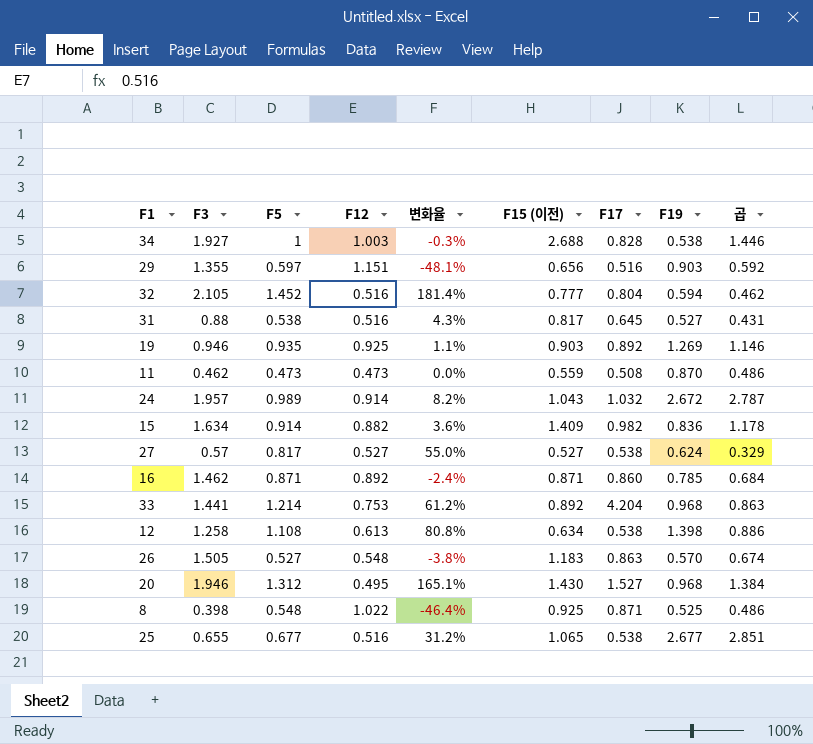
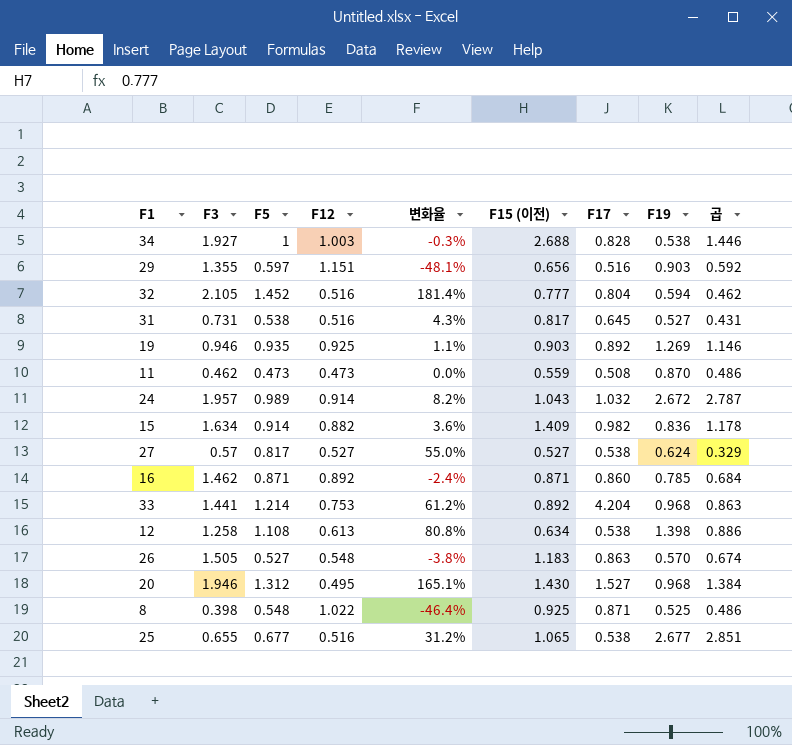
31 | F3: 0.88 -> 0.731

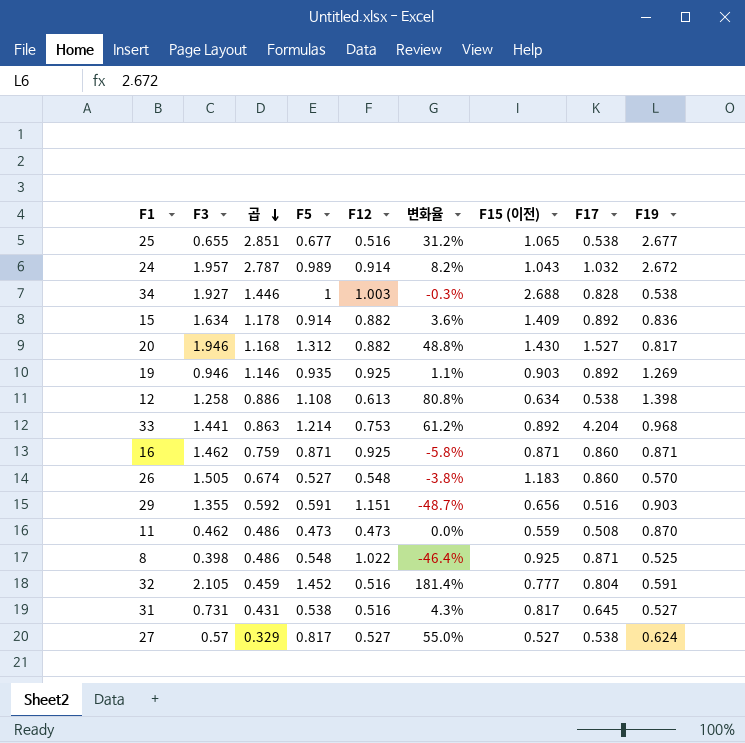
row order: none -> 곱 descending
column 곱 | position: 9 -> 3
15 | F17: 0.982 -> 0.892
20 | 곱: 1.384 -> 1.168
20 | F12: 0.495 -> 0.882
20 | 변화율: 165.1% -> 48.8%
20 | F19: 0.968 -> 0.817
16 | 곱: 0.684 -> 0.759
16 | F12: 0.892 -> 0.925
16 | 변화율: -2.4% -> -5.8%
16 | F19: 0.785 -> 0.871
26 | F17: 0.863 -> 0.860
29 | F5: 0.597 -> 0.591
29 | 변화율: -48.1% -> -48.7%
32 | 곱: 0.462 -> 0.459
32 | F19: 0.594 -> 0.591

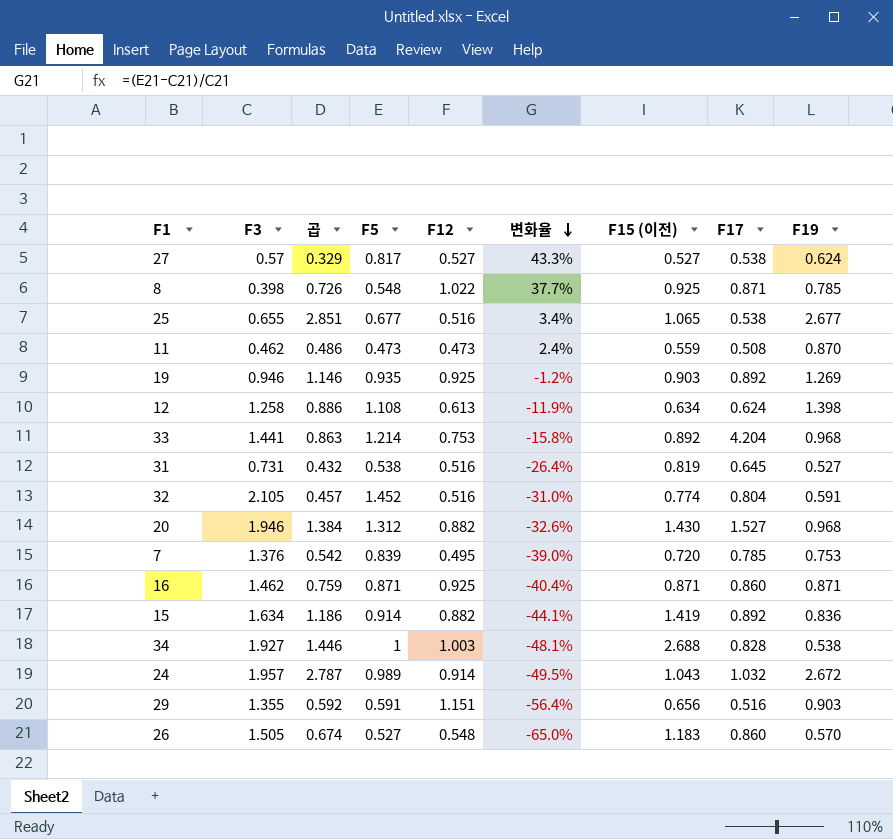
row order: 곱 descending -> 변화율 descending
column 변화율 | formula: ([F5] - [F12]) / [F12] -> ([F5] - [F3]) / [F3]
8 | 곱: 0.486 -> 0.726
8 | F19: 0.525 -> 0.785
12 | F17: 0.538 -> 0.624
31 | 곱: 0.431 -> 0.432
31 | F15 (이전): 0.817 -> 0.819
32 | 곱: 0.459 -> 0.457
32 | F15 (이전): 0.777 -> 0.774
20 | 곱: 1.168 -> 1.384
20 | F19: 0.817 -> 0.968
row 7: none -> 1.376 | 0.542 | 0.839 | 0.495 | -39.0% | 0.720 | 0.785 | 0.753
15 | 곱: 1.178 -> 1.186
15 | F15 (이전): 1.409 -> 1.419

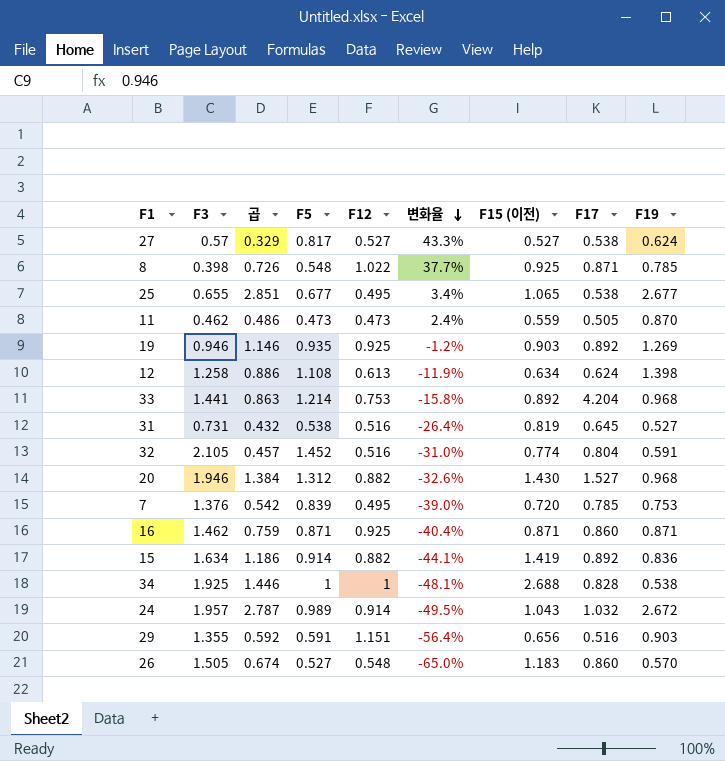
25 | F12: 0.516 -> 0.495
11 | F17: 0.508 -> 0.505
34 | F3: 1.927 -> 1.925
34 | F12: 1.003 -> 1

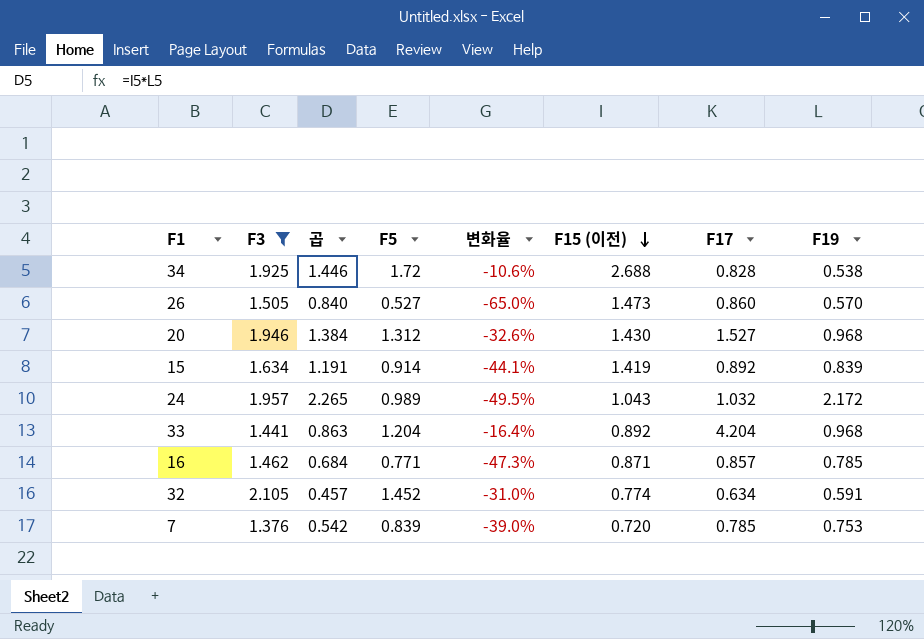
filter: none -> F3 >= 1.376
row order: 변화율 descending -> F15 (이전) descending
column F12 | position: 5 -> none
34 | F5: 1 -> 1.72
34 | 변화율: -48.1% -> -10.6%
26 | 곱: 0.674 -> 0.840
26 | F15 (이전): 1.183 -> 1.473
15 | 곱: 1.186 -> 1.191
15 | F19: 0.836 -> 0.839
24 | 곱: 2.787 -> 2.265
24 | F19: 2.672 -> 2.172
33 | F5: 1.214 -> 1.204
33 | 변화율: -15.8% -> -16.4%
16 | 곱: 0.759 -> 0.684
16 | F5: 0.871 -> 0.771
16 | 변화율: -40.4% -> -47.3%
16 | F17: 0.860 -> 0.857
16 | F19: 0.871 -> 0.785
32 | F17: 0.804 -> 0.634

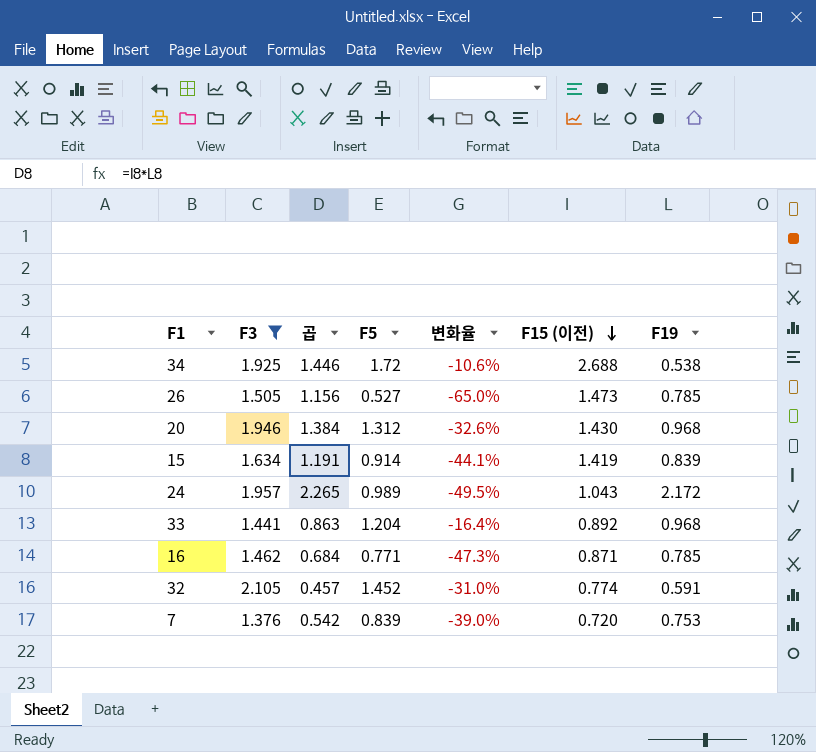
column F17 | position: 7 -> none
26 | 곱: 0.840 -> 1.156
26 | F19: 0.570 -> 0.785

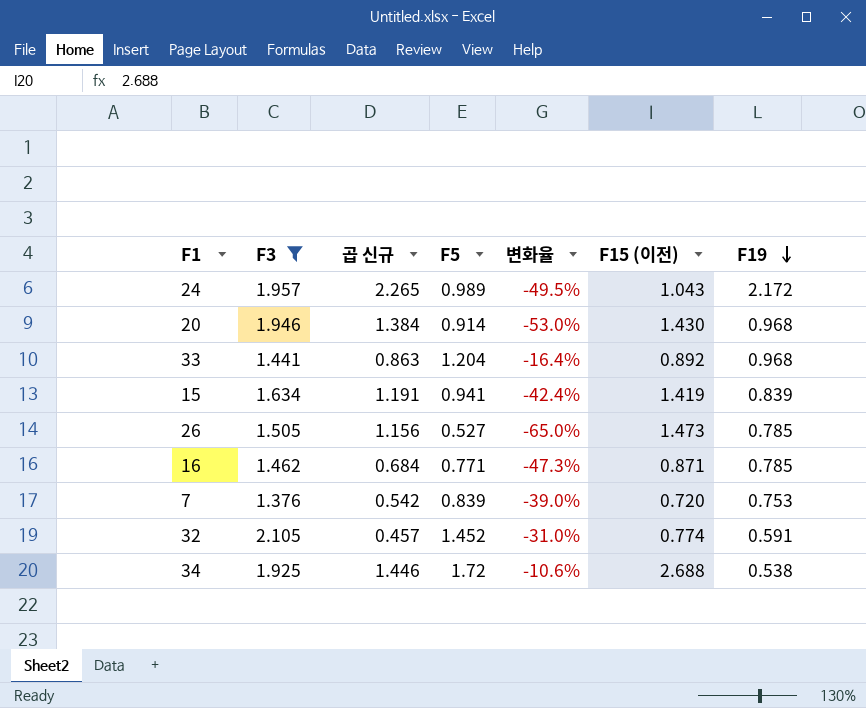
row order: F15 (이전) descending -> F19 descending
column name: 곱 -> 곱 신규
20 | F5: 1.312 -> 0.914
20 | 변화율: -32.6% -> -53.0%
15 | F5: 0.914 -> 0.941
15 | 변화율: -44.1% -> -42.4%

